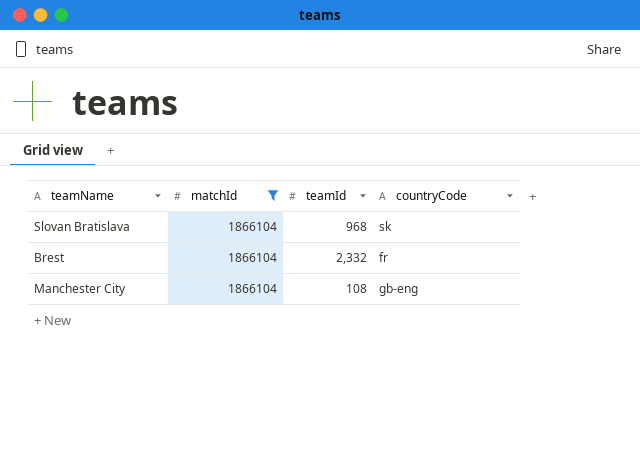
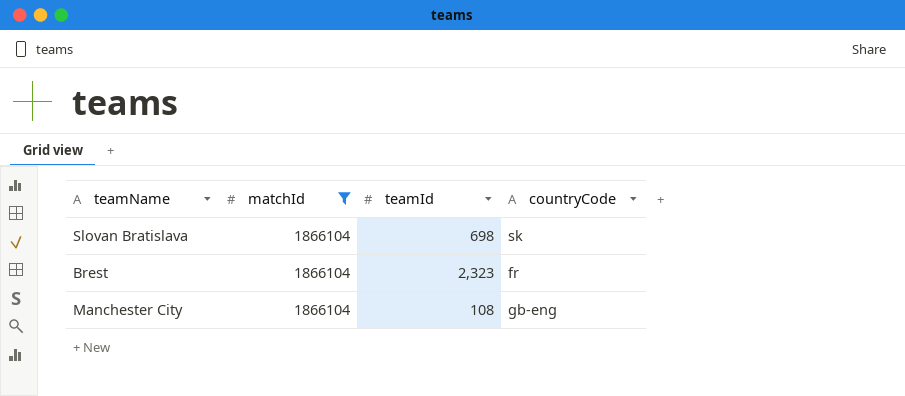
Slovan Bratislava | teamId: 968 -> 698
Brest | teamId: 2,332 -> 2,323

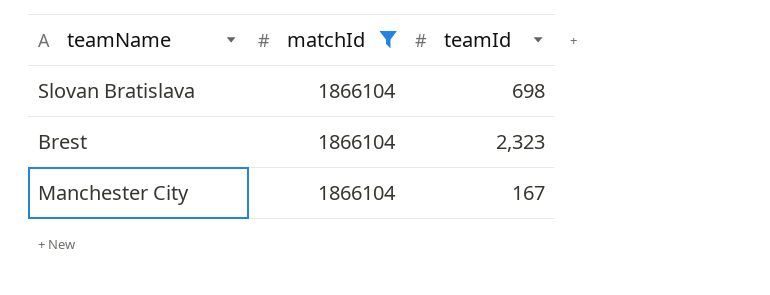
column countryCode | position: 4 -> none
Manchester City | teamId: 108 -> 167

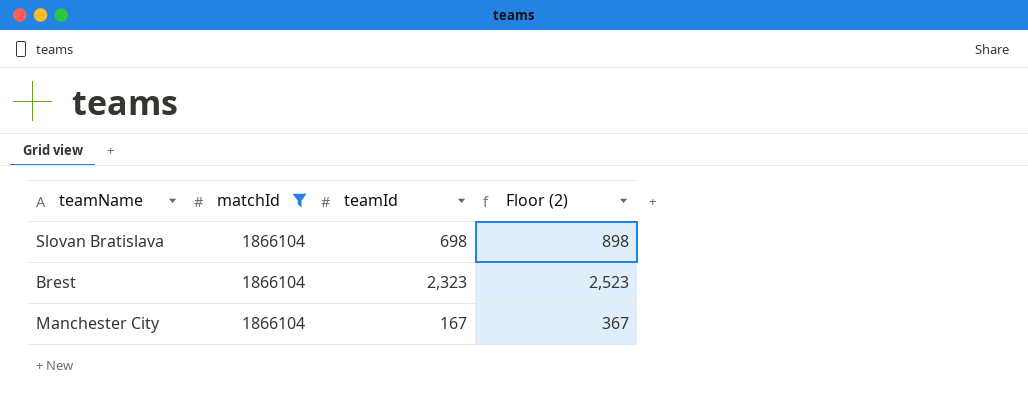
column Floor (2) | formula: none -> [teamId] + 200

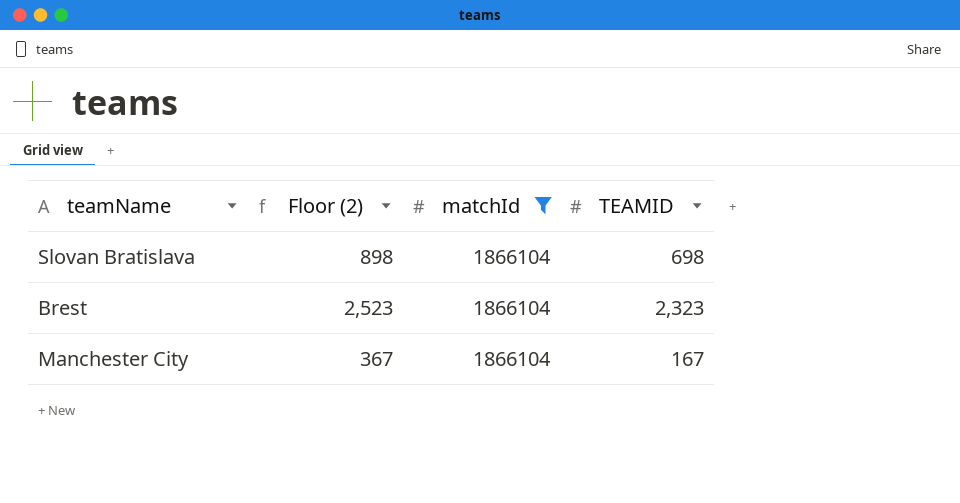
column Floor (2) | position: 4 -> 2
column name: teamId -> TEAMID

